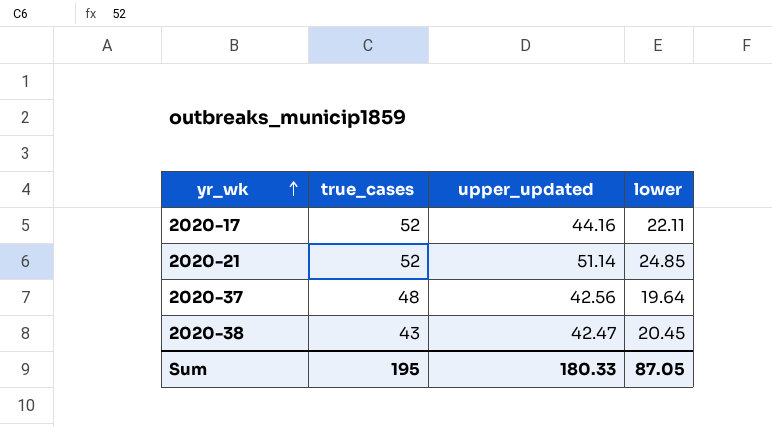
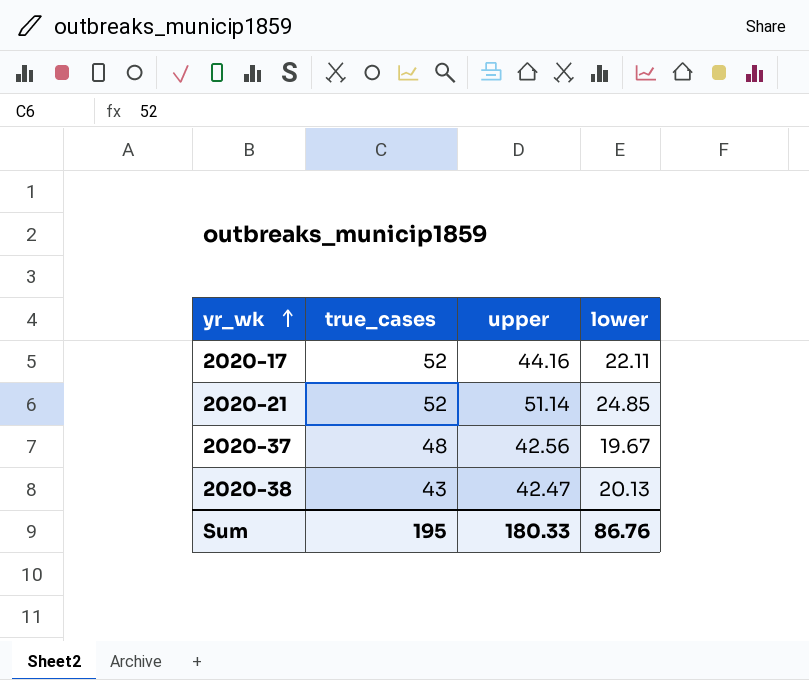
column name: upper_updated -> upper
2020-37 | lower: 19.64 -> 19.67
2020-38 | lower: 20.45 -> 20.13
Sum | lower: 87.05 -> 86.76

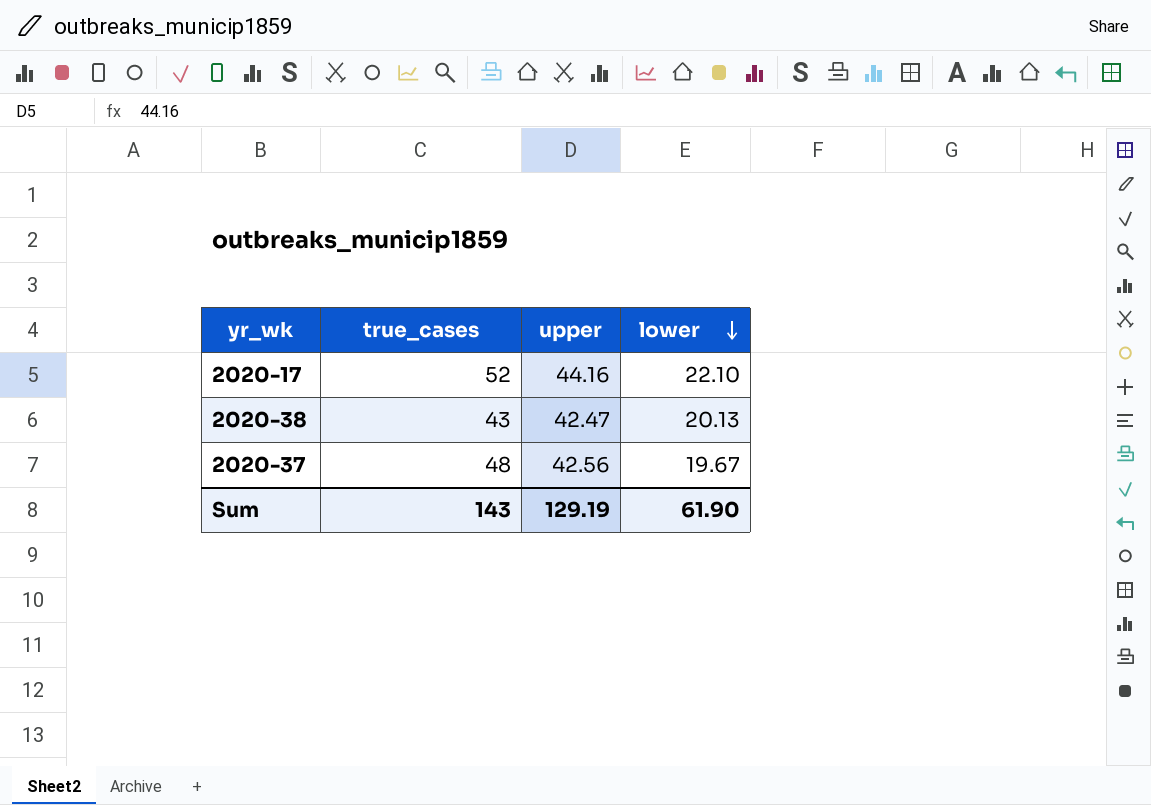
row order: yr_wk ascending -> lower descending
row 2020-21: 52 | 51.14 | 24.85 -> none
2020-17 | lower: 22.11 -> 22.10
Sum | true_cases: 195 -> 143
Sum | upper: 180.33 -> 129.19
Sum | lower: 86.76 -> 61.90

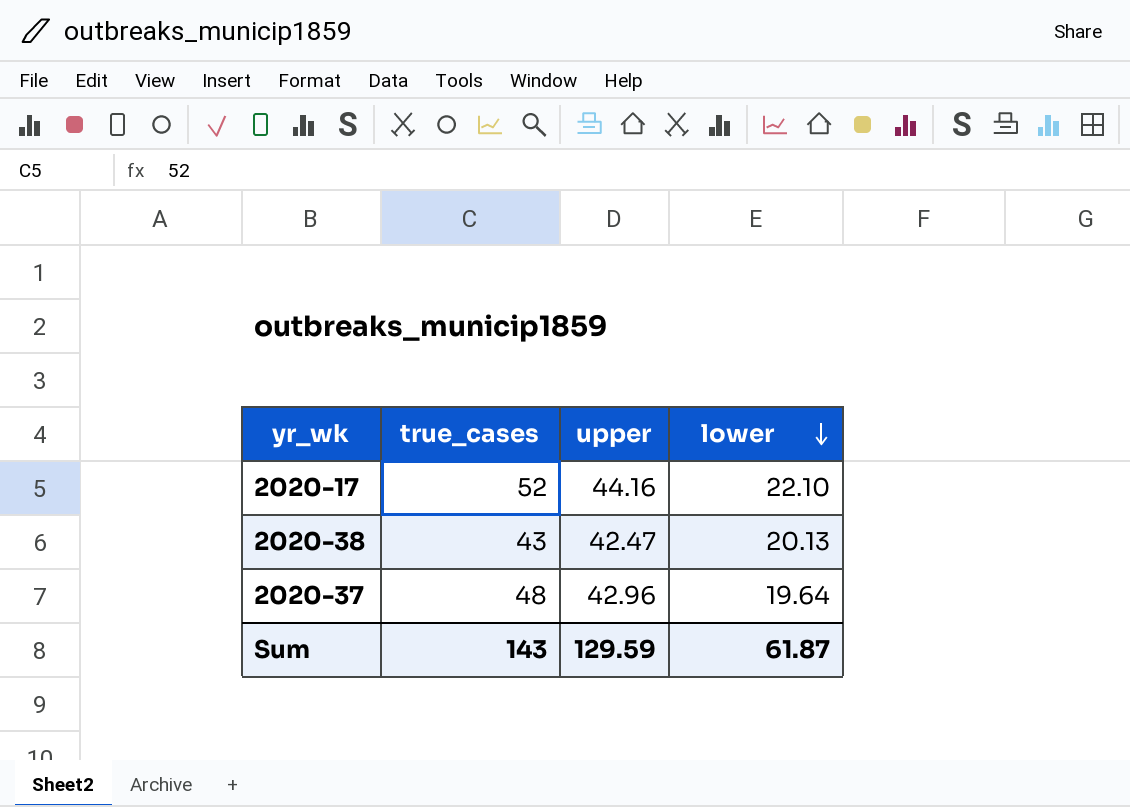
2020-37 | upper: 42.56 -> 42.96
2020-37 | lower: 19.67 -> 19.64
Sum | upper: 129.19 -> 129.59
Sum | lower: 61.90 -> 61.87

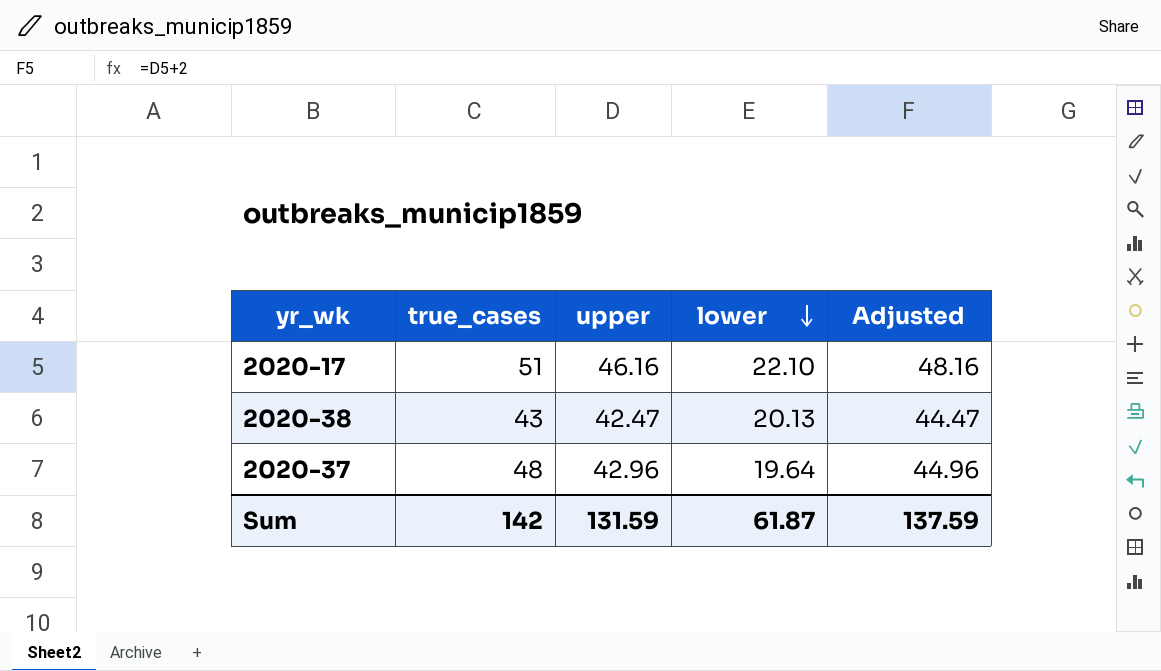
column Adjusted | formula: none -> [upper] + 2
2020-17 | true_cases: 52 -> 51
2020-17 | upper: 44.16 -> 46.16
Sum | true_cases: 143 -> 142
Sum | upper: 129.59 -> 131.59

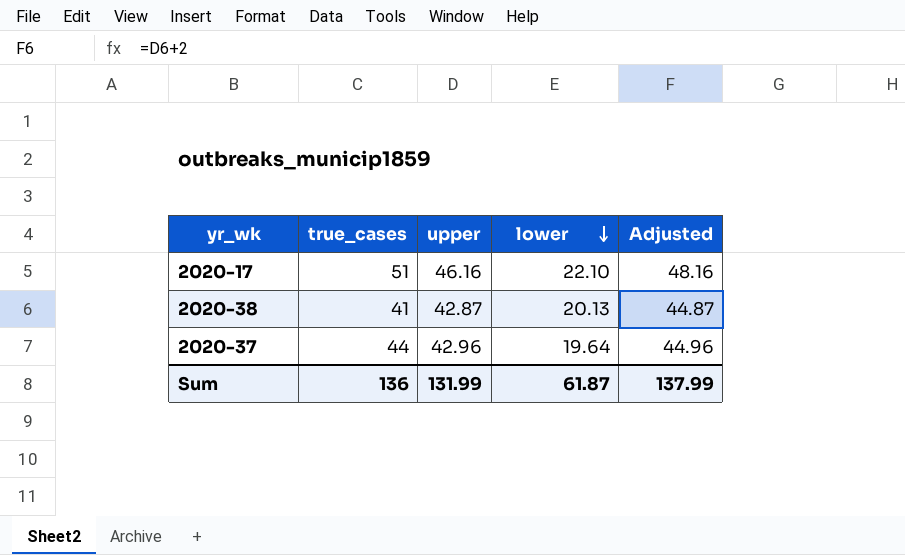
2020-38 | true_cases: 43 -> 41
2020-38 | upper: 42.47 -> 42.87
2020-38 | Adjusted: 44.47 -> 44.87
2020-37 | true_cases: 48 -> 44
Sum | true_cases: 142 -> 136
Sum | upper: 131.59 -> 131.99
Sum | Adjusted: 137.59 -> 137.99

